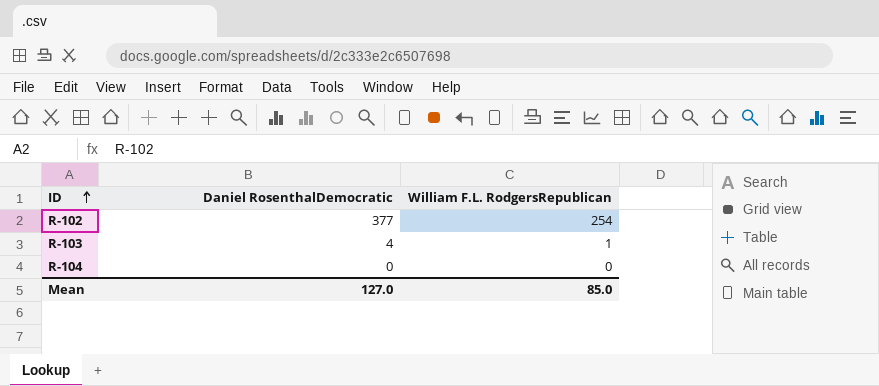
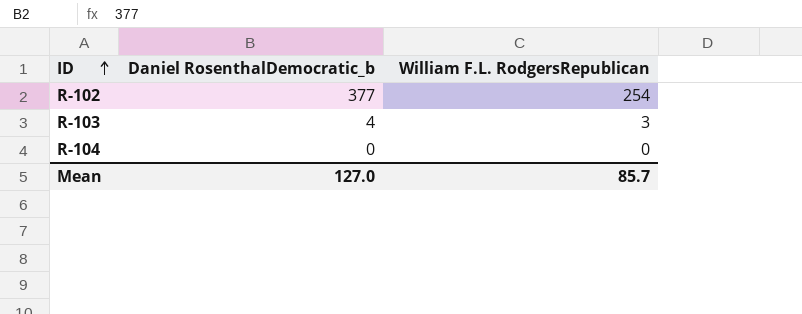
column name: Daniel RosenthalDemocratic -> Daniel RosenthalDemocratic_b
R-103 | William F.L. RodgersRepublican: 1 -> 3
Mean | William F.L. RodgersRepublican: 85.0 -> 85.7

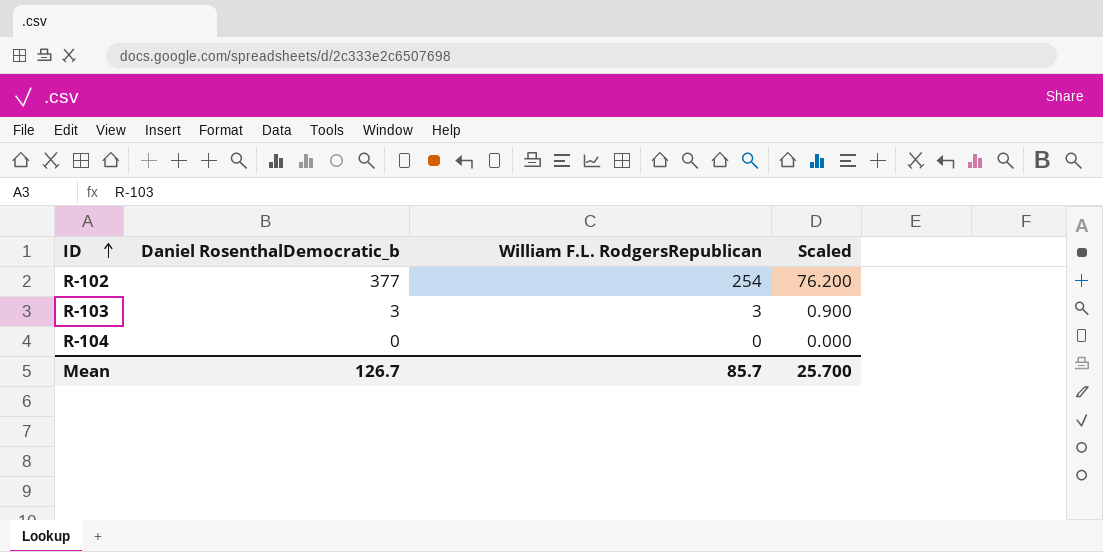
column Scaled | formula: none -> [William F.L. RodgersRepublican] * 0.3
R-103 | Daniel RosenthalDemocratic_b: 4 -> 3
Mean | Daniel RosenthalDemocratic_b: 127.0 -> 126.7

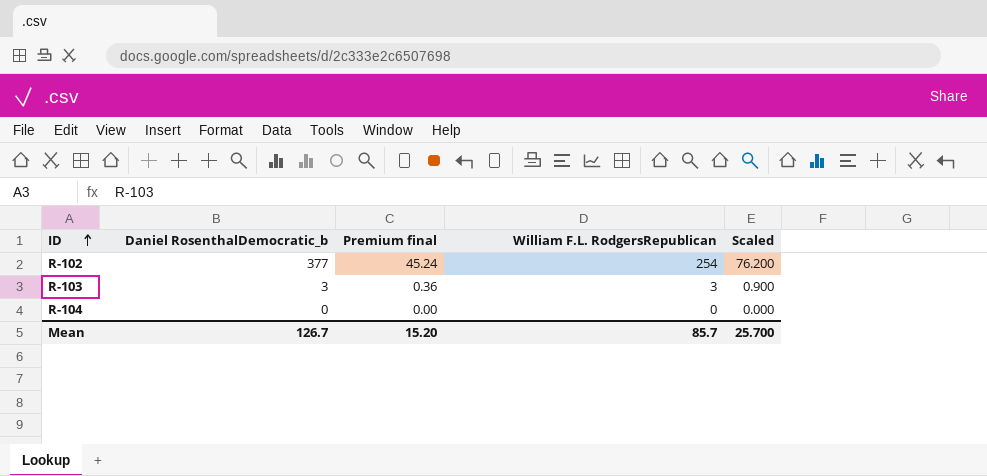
column Premium final | formula: none -> [Daniel RosenthalDemocratic_b] * 0.12

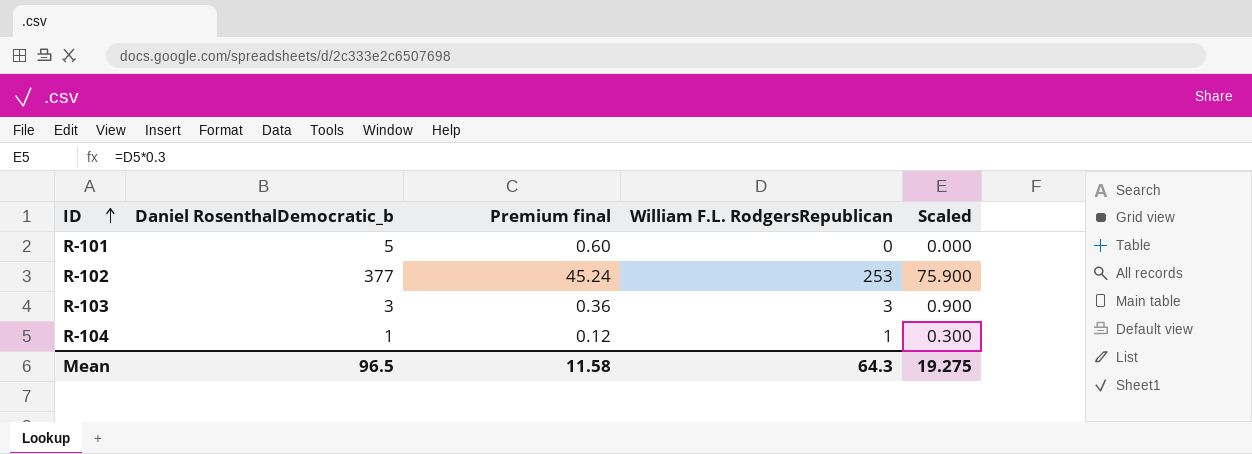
row R-101: none -> 5 | 0.60 | 0 | 0.000
R-102 | William F.L. RodgersRepublican: 254 -> 253
R-102 | Scaled: 76.200 -> 75.900
R-104 | Daniel RosenthalDemocratic_b: 0 -> 1
R-104 | Premium final: 0.00 -> 0.12
R-104 | William F.L. RodgersRepublican: 0 -> 1
R-104 | Scaled: 0.000 -> 0.300
Mean | Daniel RosenthalDemocratic_b: 126.7 -> 96.5
Mean | Premium final: 15.20 -> 11.58
Mean | William F.L. RodgersRepublican: 85.7 -> 64.3
Mean | Scaled: 25.700 -> 19.275

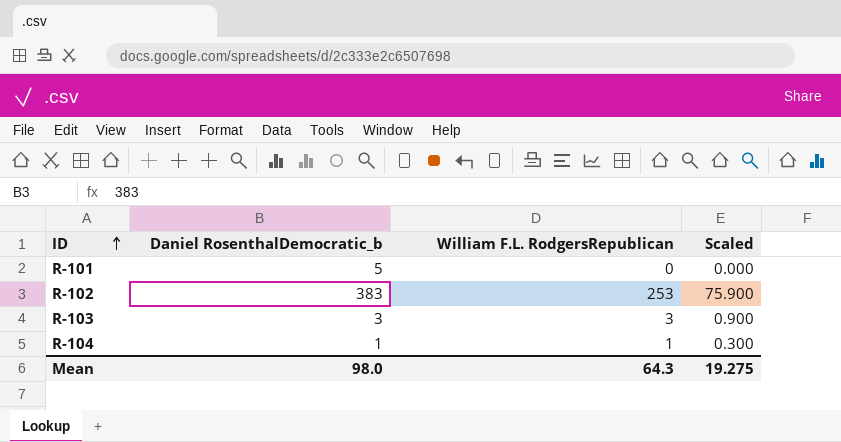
column Premium final | formula: [Daniel RosenthalDemocratic_b] * 0.12 -> none
R-102 | Daniel RosenthalDemocratic_b: 377 -> 383
Mean | Daniel RosenthalDemocratic_b: 96.5 -> 98.0

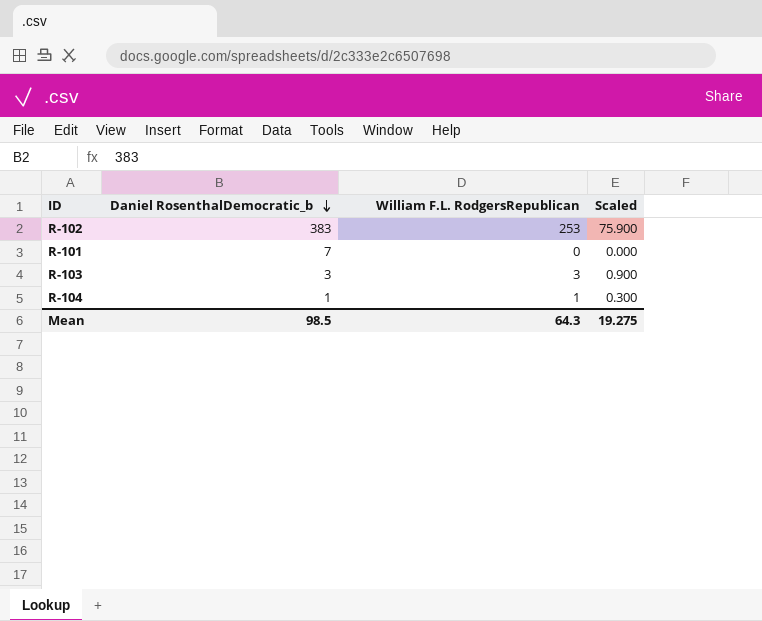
row order: ID ascending -> Daniel RosenthalDemocratic_b descending
R-101 | Daniel RosenthalDemocratic_b: 5 -> 7
Mean | Daniel RosenthalDemocratic_b: 98.0 -> 98.5

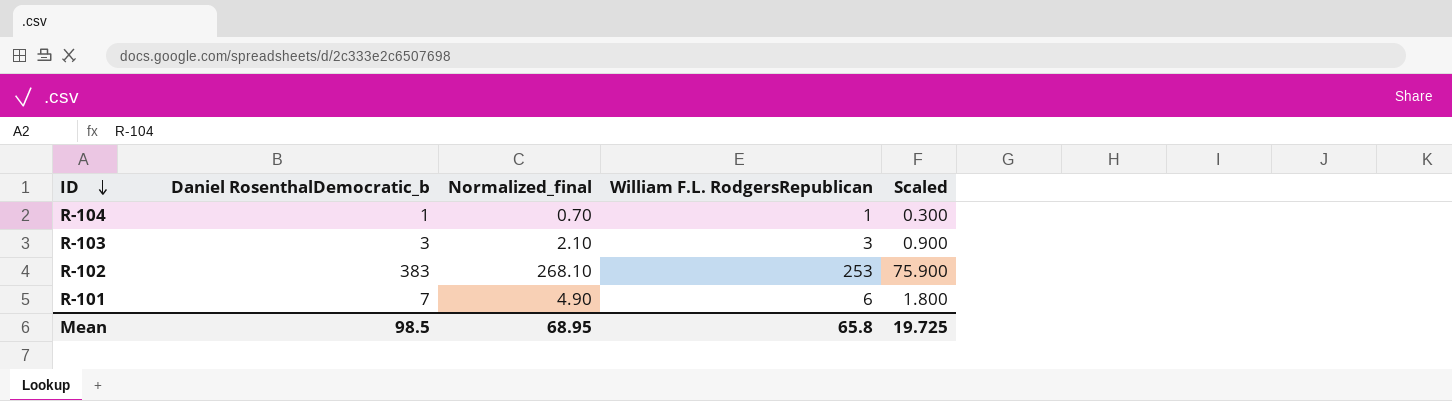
row order: Daniel RosenthalDemocratic_b descending -> ID descending
column Normalized_final | formula: none -> [Daniel RosenthalDemocratic_b] * 0.7
R-101 | William F.L. RodgersRepublican: 0 -> 6
R-101 | Scaled: 0.000 -> 1.800
Mean | William F.L. RodgersRepublican: 64.3 -> 65.8
Mean | Scaled: 19.275 -> 19.725

